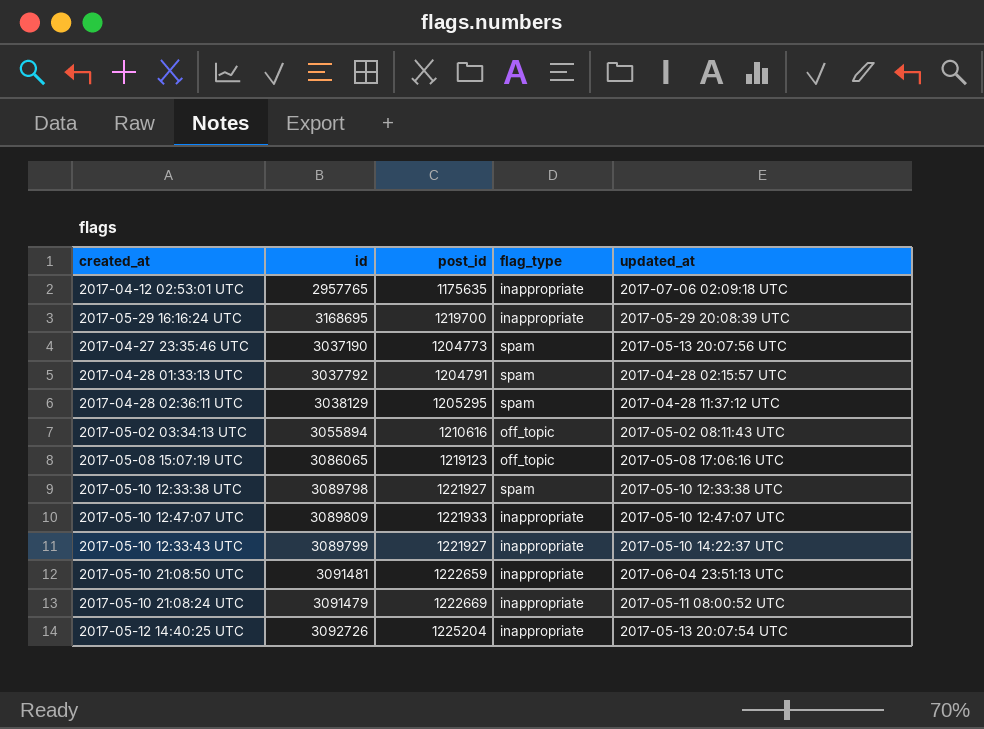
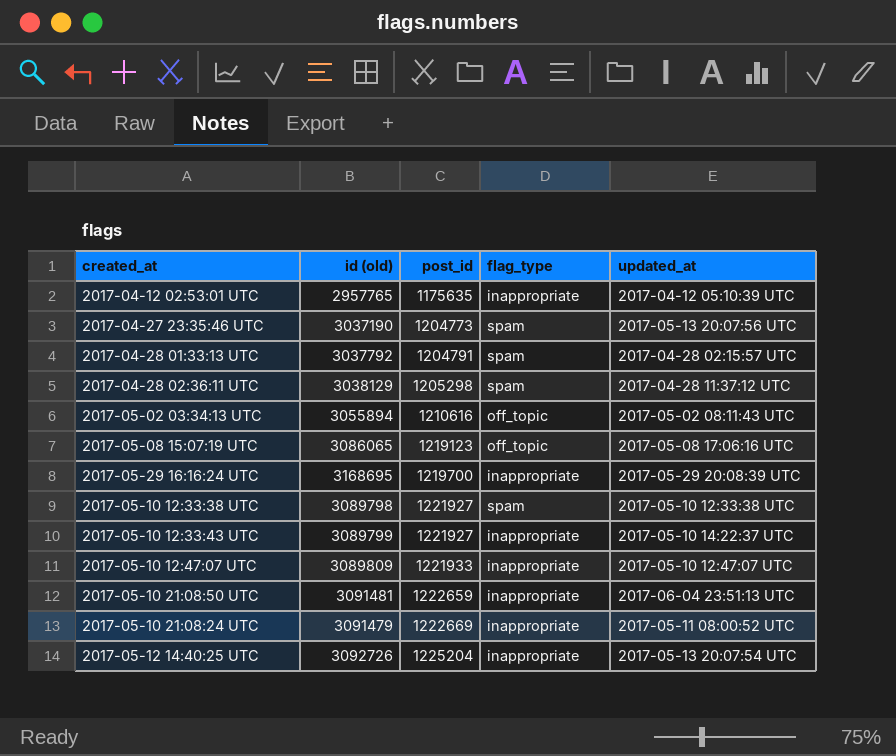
row order: none -> post_id ascending
column name: id -> id (old)
2017-04-12 02:53:01 UTC | updated_at: 2017-07-06 02:09:18 UTC -> 2017-04-12 05:10:39 UTC
2017-04-28 02:36:11 UTC | post_id: 1205295 -> 1205298

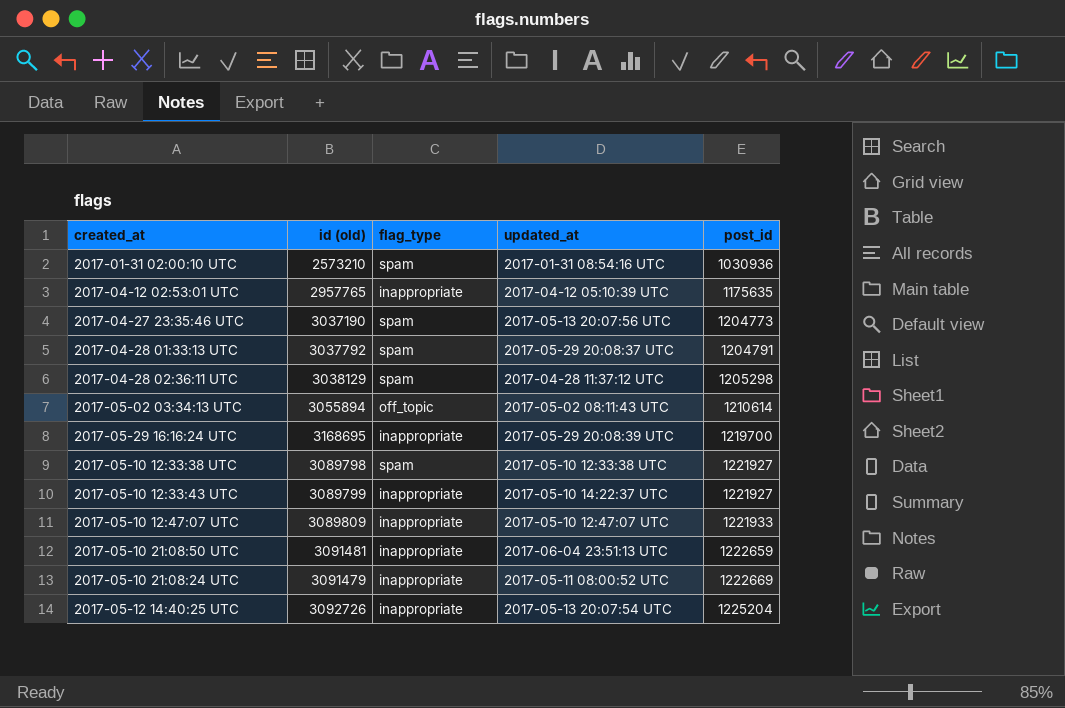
column post_id | position: 3 -> 5
row 2017-05-08 15:07:19 UTC: 3086065 | 1219123 | off_topic | 2017-05-08 17:06:16 UTC -> none
row 2017-01-31 02:00:10 UTC: none -> 2573210 | spam | 2017-01-31 08:54:16 UTC | 1030936
2017-04-28 01:33:13 UTC | updated_at: 2017-04-28 02:15:57 UTC -> 2017-05-29 20:08:37 UTC
2017-05-02 03:34:13 UTC | post_id: 1210616 -> 1210614

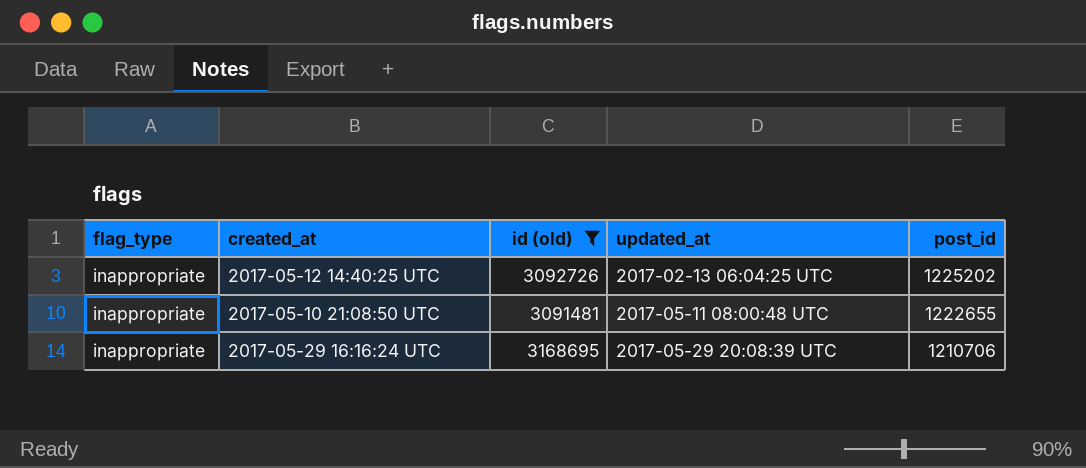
filter: none -> id (old) >= 3091481
row order: post_id ascending -> updated_at ascending
column flag_type | position: 3 -> 1
2017-05-12 14:40:25 UTC | updated_at: 2017-05-13 20:07:54 UTC -> 2017-02-13 06:04:25 UTC
2017-05-12 14:40:25 UTC | post_id: 1225204 -> 1225202
2017-05-10 21:08:50 UTC | updated_at: 2017-06-04 23:51:13 UTC -> 2017-05-11 08:00:48 UTC
2017-05-10 21:08:50 UTC | post_id: 1222659 -> 1222655
2017-05-29 16:16:24 UTC | post_id: 1219700 -> 1210706

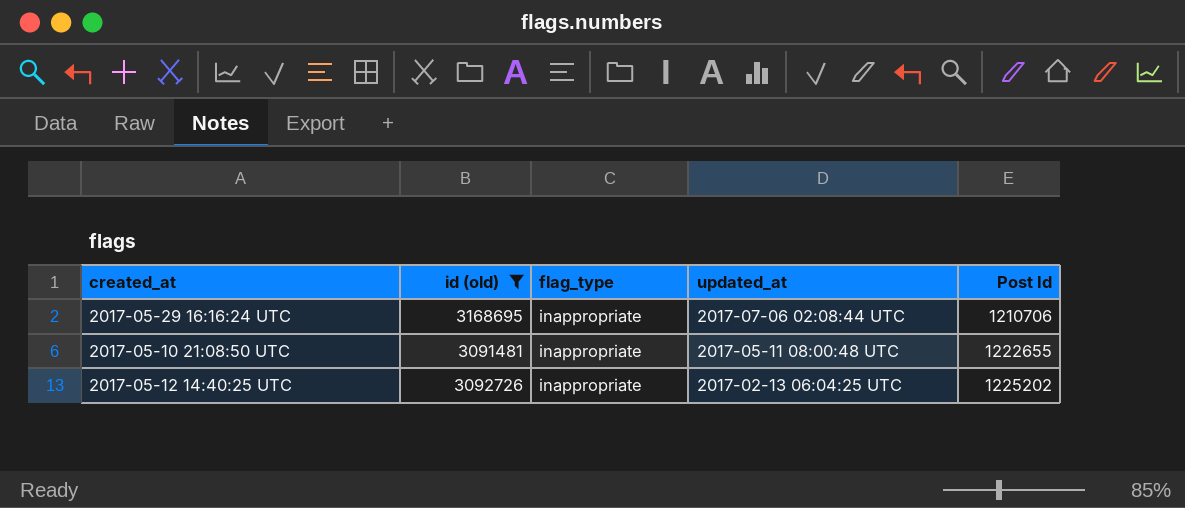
row order: updated_at ascending -> updated_at descending
column flag_type | position: 1 -> 3
column name: post_id -> Post Id
2017-05-29 16:16:24 UTC | updated_at: 2017-05-29 20:08:39 UTC -> 2017-07-06 02:08:44 UTC

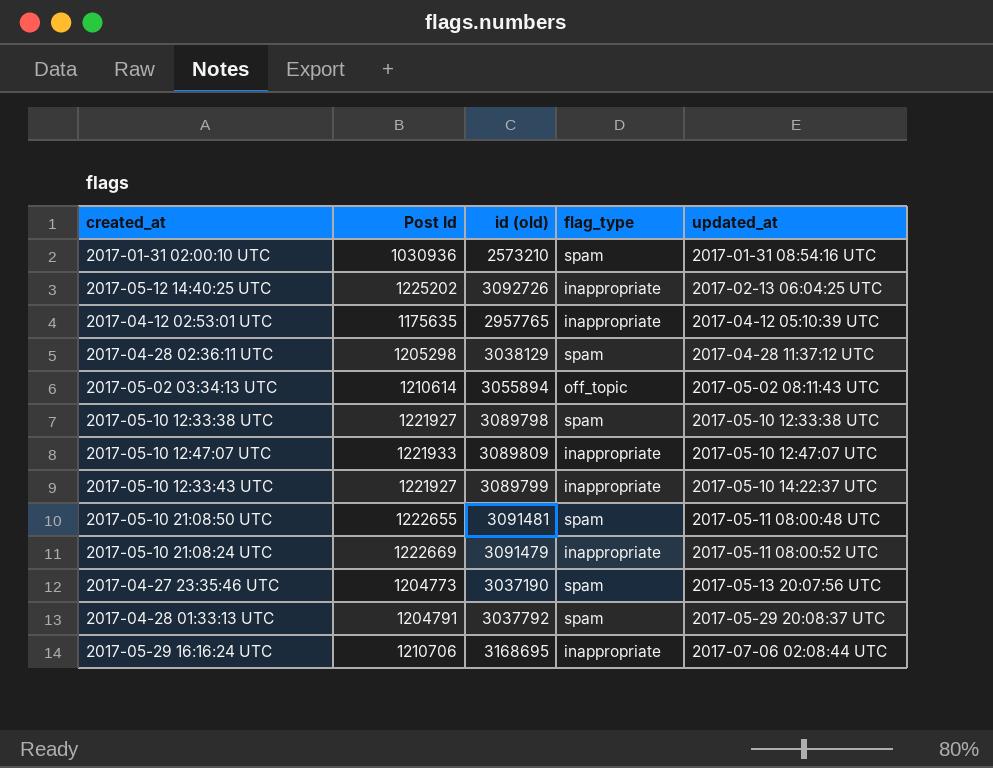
filter: id (old) >= 3091481 -> none
row order: updated_at descending -> updated_at ascending
column Post Id | position: 5 -> 2
2017-05-10 21:08:50 UTC | flag_type: inappropriate -> spam

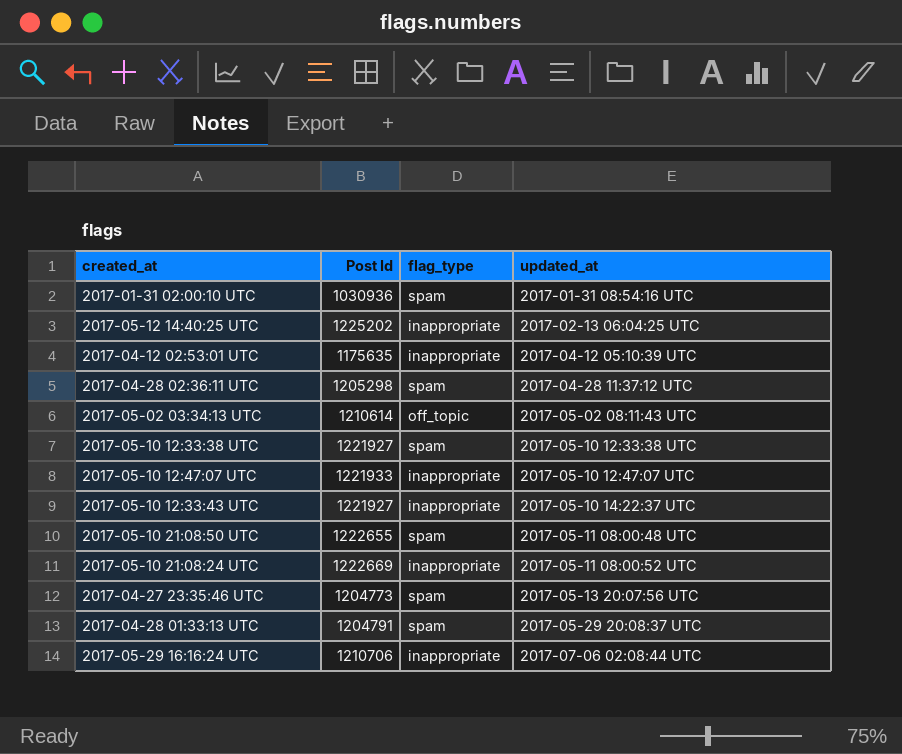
column id (old) | position: 3 -> none

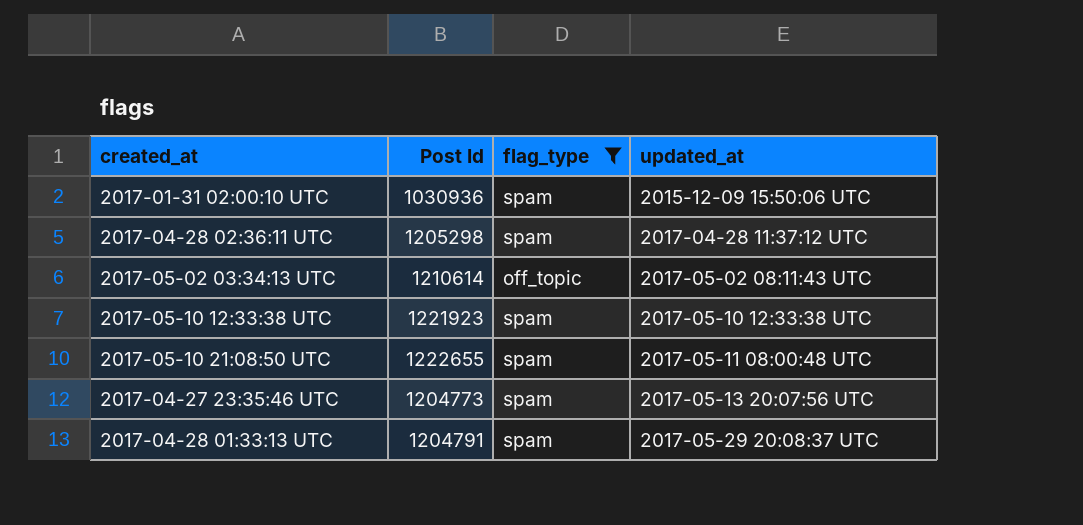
filter: none -> flag_type != inappropriate
2017-01-31 02:00:10 UTC | updated_at: 2017-01-31 08:54:16 UTC -> 2015-12-09 15:50:06 UTC
2017-05-10 12:33:38 UTC | Post Id: 1221927 -> 1221923

